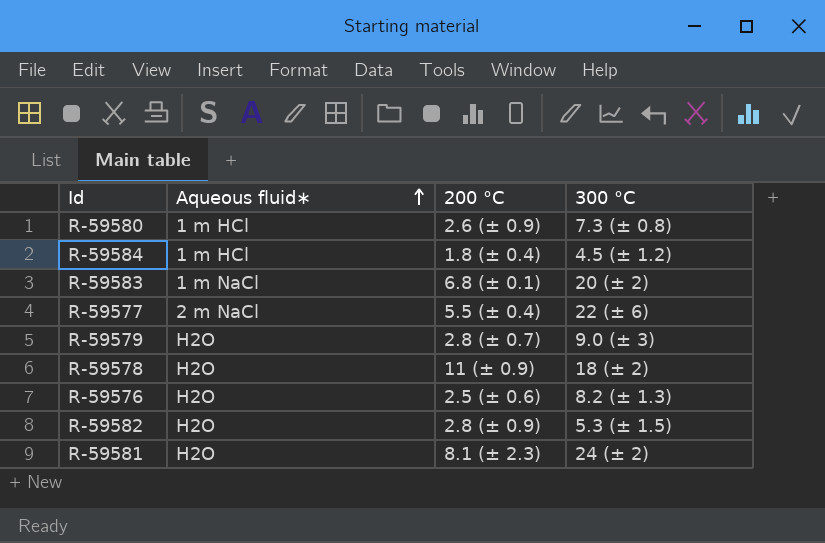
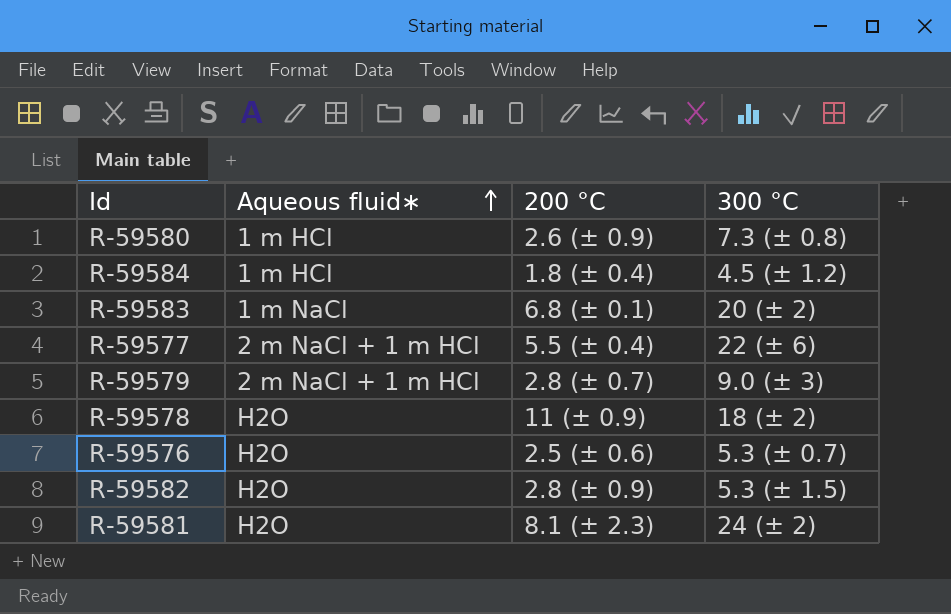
R-59577 | Aqueous fluid∗: 2 m NaCl -> 2 m NaCl + 1 m HCl
R-59579 | Aqueous fluid∗: H2O -> 2 m NaCl + 1 m HCl
R-59576 | 300 °C: 8.2 (± 1.3) -> 5.3 (± 0.7)

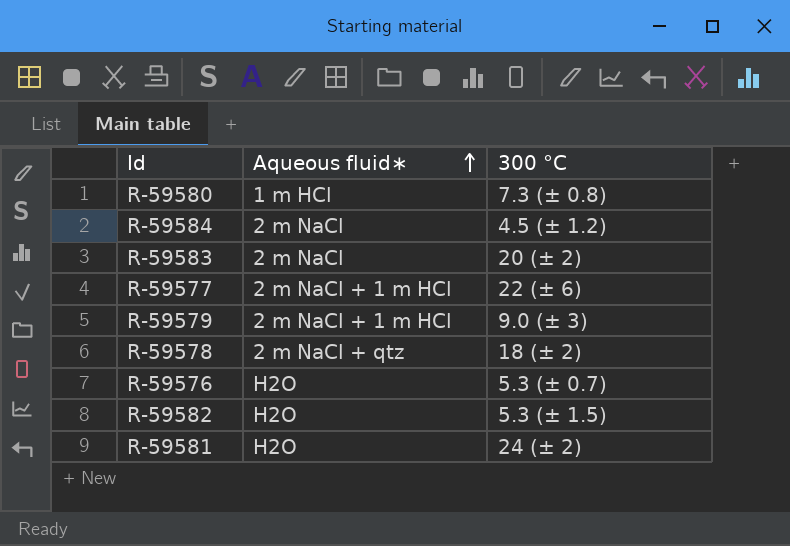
column 200 °C | position: 3 -> none
R-59584 | Aqueous fluid∗: 1 m HCl -> 2 m NaCl
R-59583 | Aqueous fluid∗: 1 m NaCl -> 2 m NaCl
R-59578 | Aqueous fluid∗: H2O -> 2 m NaCl + qtz

